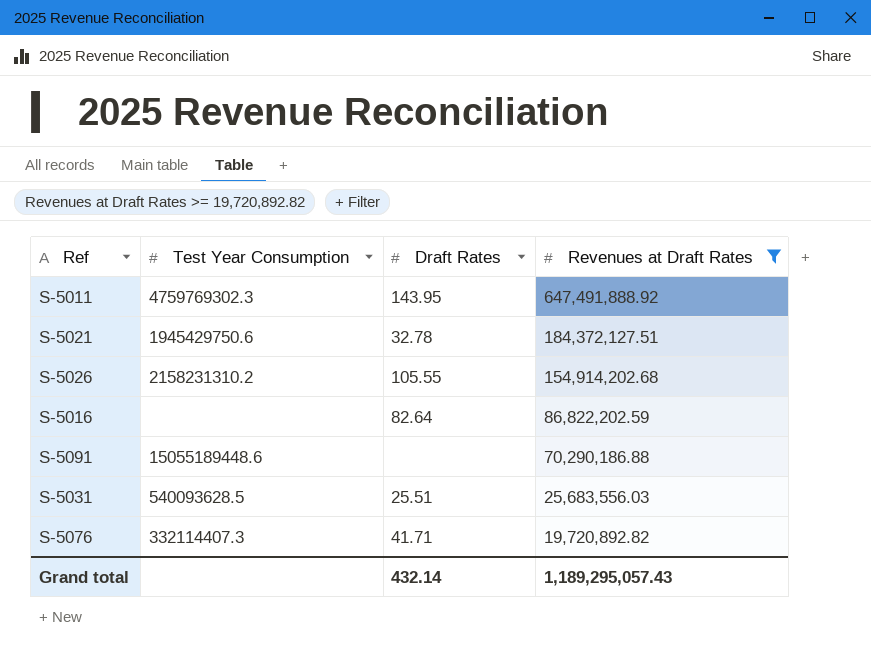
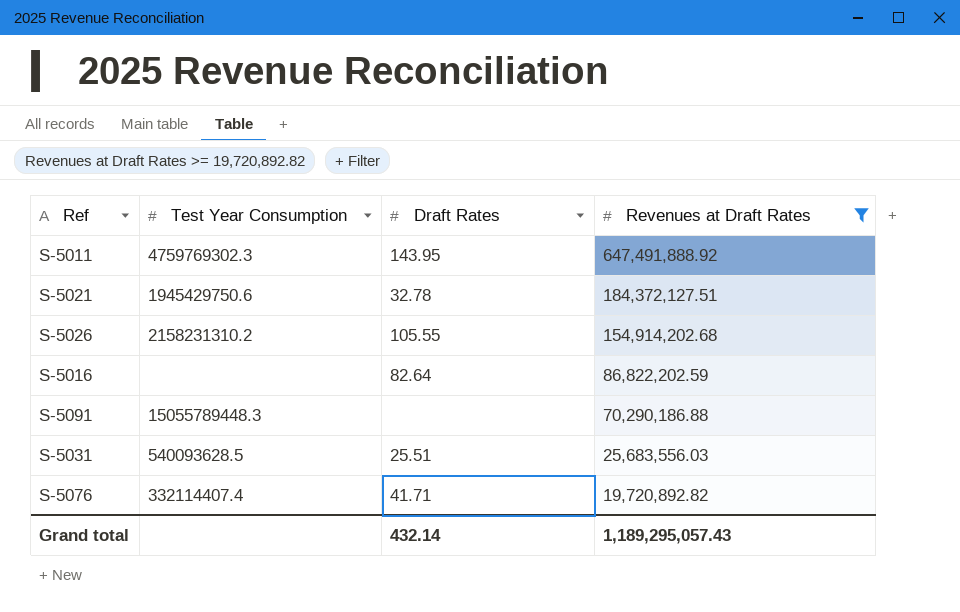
S-5091 | Test Year Consumption: 15055189448.6 -> 15055789448.3
S-5076 | Test Year Consumption: 332114407.3 -> 332114407.4

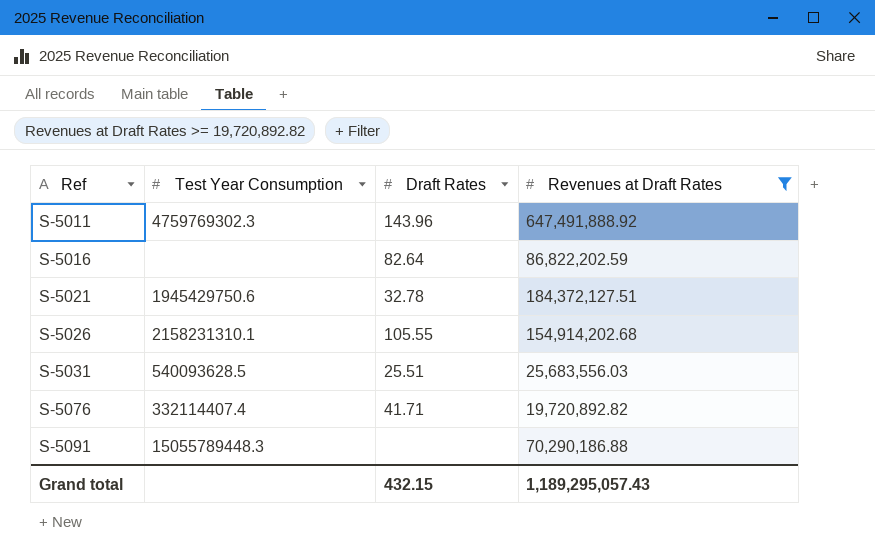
row order: Revenues at Draft Rates descending -> Ref ascending
S-5011 | Draft Rates: 143.95 -> 143.96
S-5026 | Test Year Consumption: 2158231310.2 -> 2158231310.1
Grand total | Draft Rates: 432.14 -> 432.15

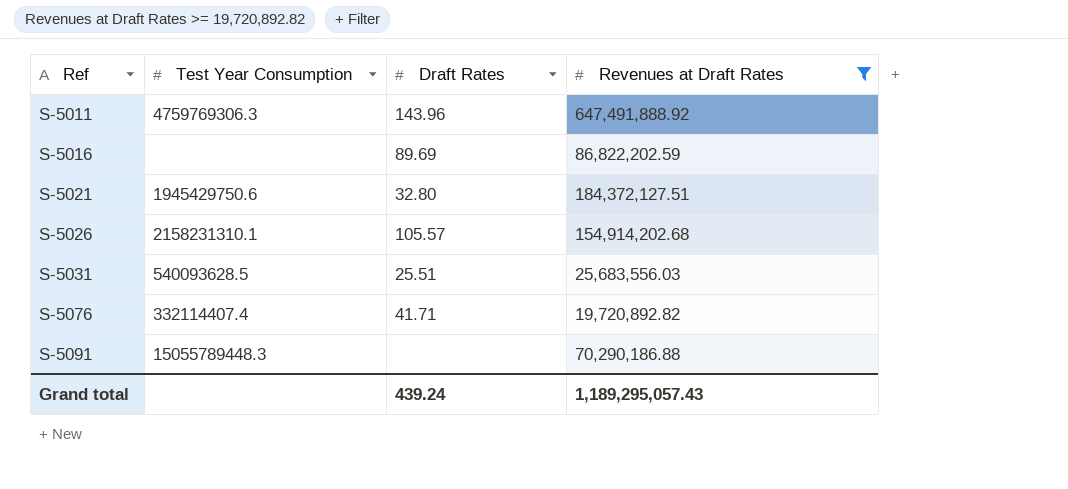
S-5011 | Test Year Consumption: 4759769302.3 -> 4759769306.3
S-5016 | Draft Rates: 82.64 -> 89.69
S-5021 | Draft Rates: 32.78 -> 32.80
S-5026 | Draft Rates: 105.55 -> 105.57
Grand total | Draft Rates: 432.15 -> 439.24

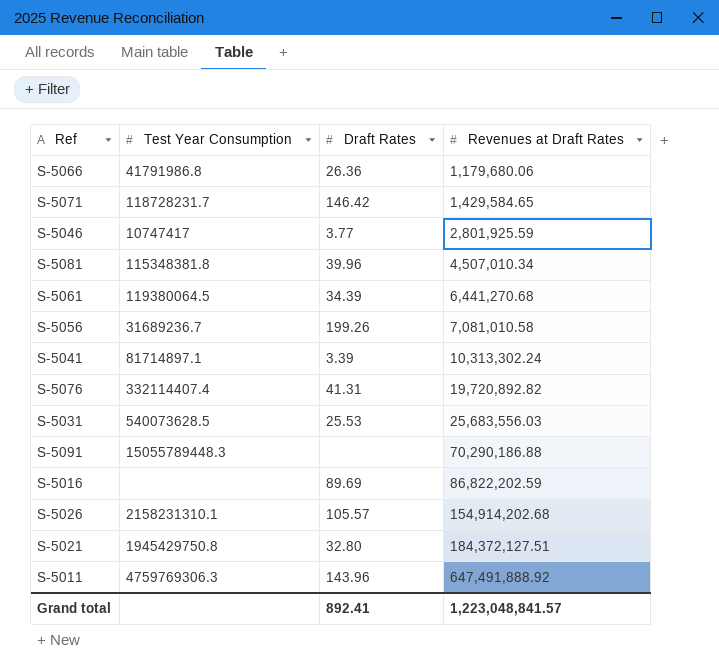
filter: Revenues at Draft Rates >= 19,720,892.82 -> none
row order: Ref ascending -> Revenues at Draft Rates ascending
S-5076 | Draft Rates: 41.71 -> 41.31
S-5031 | Test Year Consumption: 540093628.5 -> 540073628.5
S-5031 | Draft Rates: 25.51 -> 25.53
S-5021 | Test Year Consumption: 1945429750.6 -> 1945429750.8
Grand total | Draft Rates: 439.24 -> 892.41
Grand total | Revenues at Draft Rates: 1,189,295,057.43 -> 1,223,048,841.57

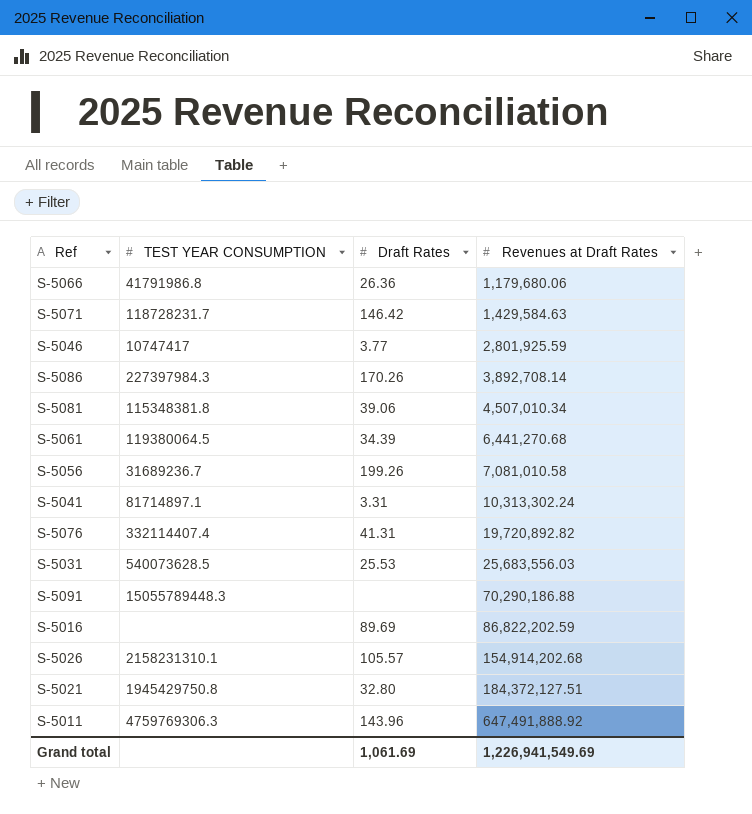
column name: Test Year Consumption -> TEST YEAR CONSUMPTION
S-5071 | Revenues at Draft Rates: 1,429,584.65 -> 1,429,584.63
row S-5086: none -> 227397984.3 | 170.26 | 3,892,708.14
S-5081 | Draft Rates: 39.96 -> 39.06
S-5041 | Draft Rates: 3.39 -> 3.31
Grand total | Draft Rates: 892.41 -> 1,061.69
Grand total | Revenues at Draft Rates: 1,223,048,841.57 -> 1,226,941,549.69

